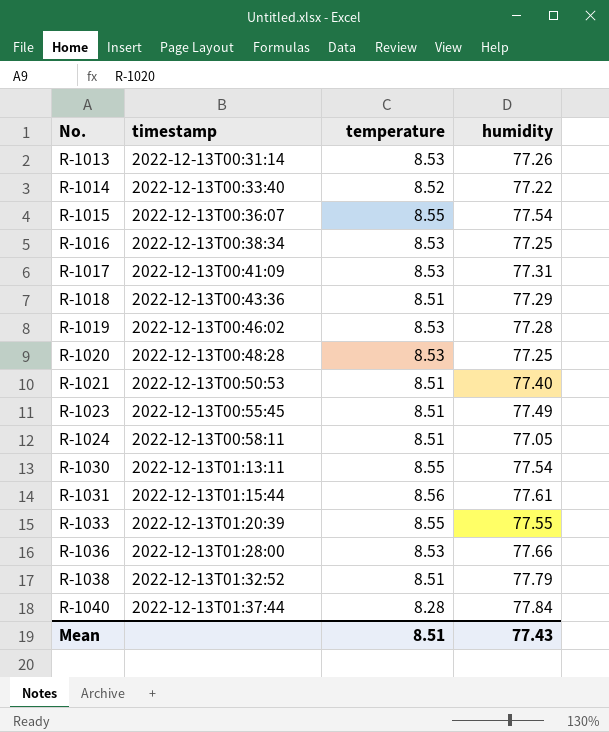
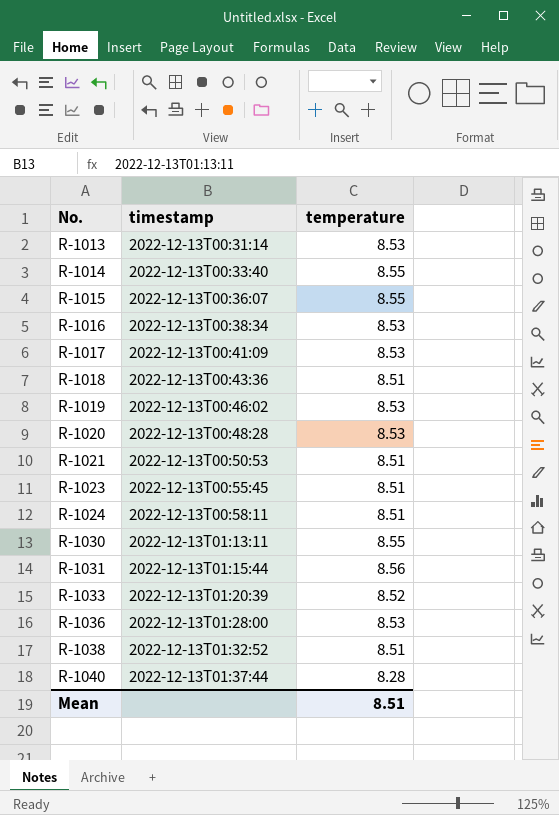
column humidity | position: 4 -> none
R-1014 | temperature: 8.52 -> 8.55
R-1033 | temperature: 8.55 -> 8.52

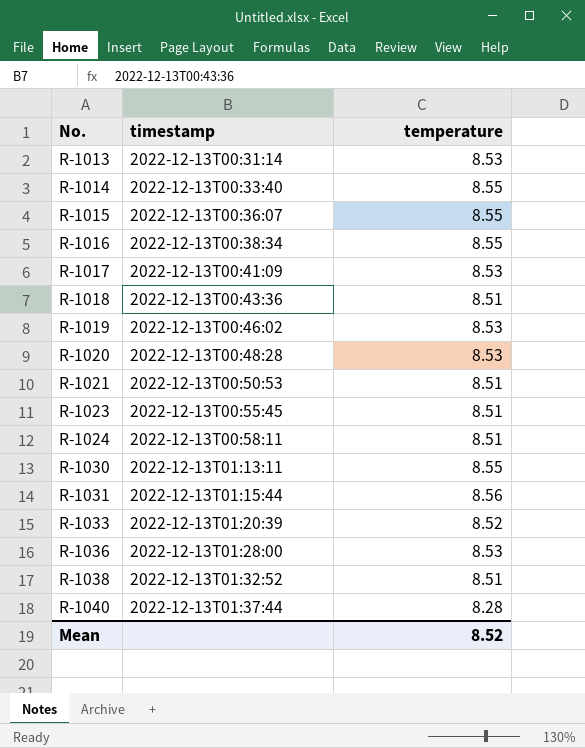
R-1016 | temperature: 8.53 -> 8.55
Mean | temperature: 8.51 -> 8.52

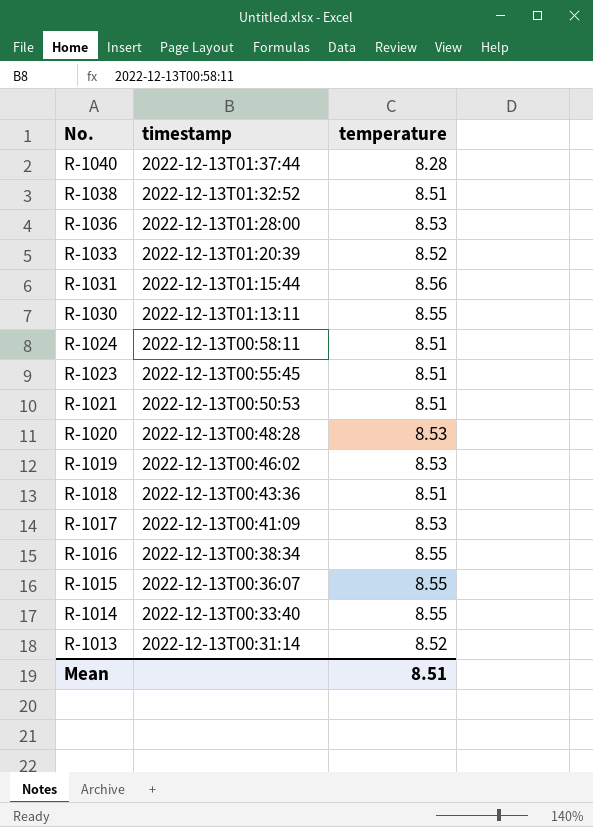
row order: No. ascending -> No. descending
R-1013 | temperature: 8.53 -> 8.52
Mean | temperature: 8.52 -> 8.51

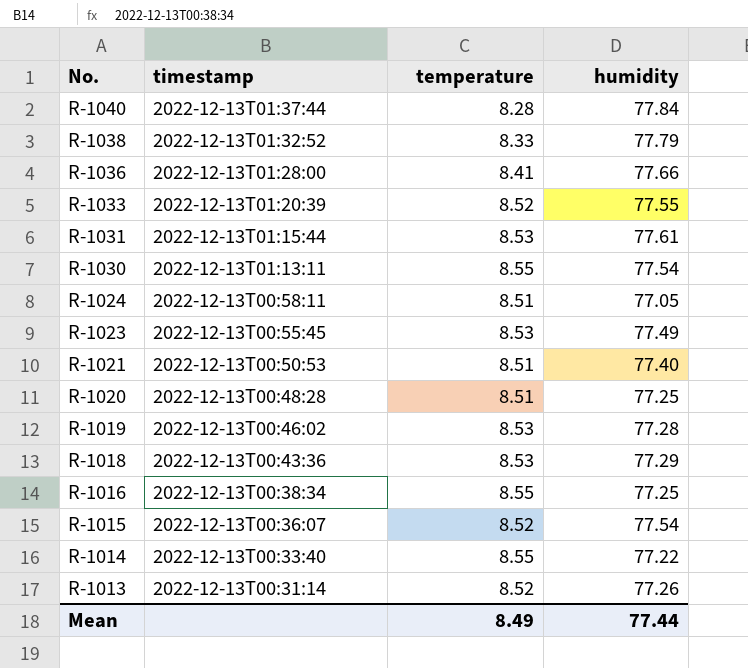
column humidity | position: none -> 4
row R-1017: 2022-12-13T00:41:09 | 8.53 -> none
R-1038 | temperature: 8.51 -> 8.33
R-1036 | temperature: 8.53 -> 8.41
R-1031 | temperature: 8.56 -> 8.53
R-1023 | temperature: 8.51 -> 8.53
R-1020 | temperature: 8.53 -> 8.51
R-1018 | temperature: 8.51 -> 8.53
R-1015 | temperature: 8.55 -> 8.52
Mean | temperature: 8.51 -> 8.49

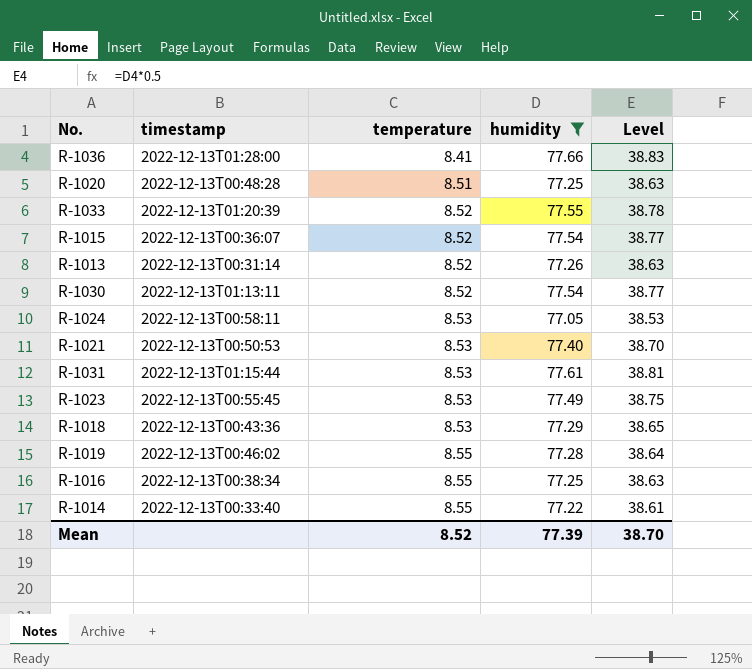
filter: none -> humidity <= 77.66
row order: No. descending -> temperature ascending
column Level | formula: none -> [humidity] * 0.5
R-1030 | temperature: 8.55 -> 8.52
R-1024 | temperature: 8.51 -> 8.53
R-1021 | temperature: 8.51 -> 8.53
R-1019 | temperature: 8.53 -> 8.55
Mean | temperature: 8.49 -> 8.52
Mean | humidity: 77.44 -> 77.39

